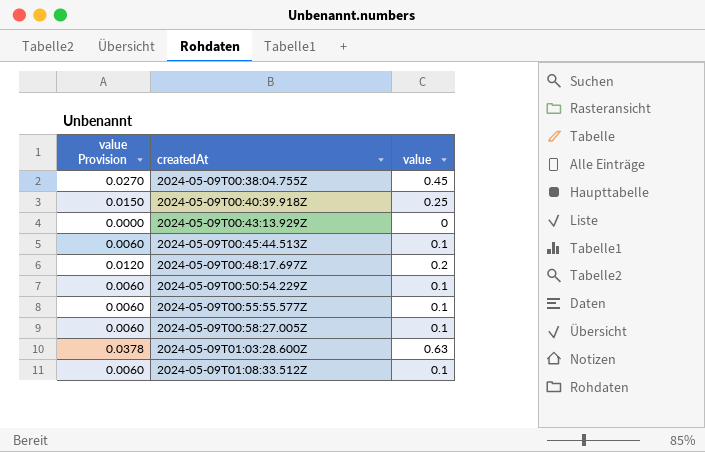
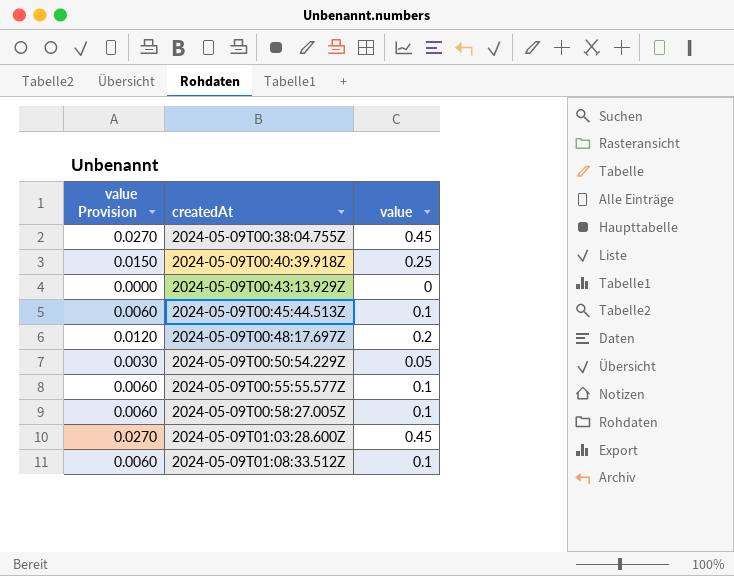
2024-05-09T00:50:54.229Z | value Provision: 0.0060 -> 0.0030
2024-05-09T00:50:54.229Z | value: 0.1 -> 0.05
2024-05-09T01:03:28.600Z | value Provision: 0.0378 -> 0.0270
2024-05-09T01:03:28.600Z | value: 0.63 -> 0.45

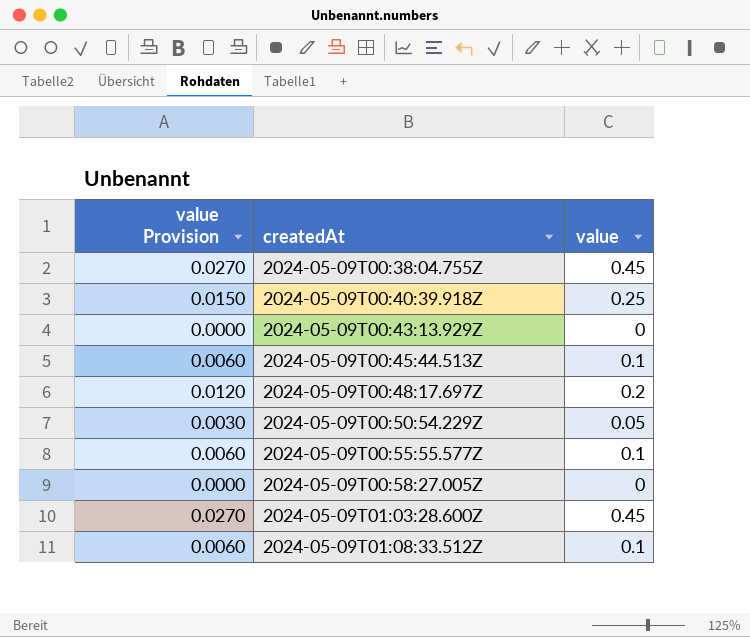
2024-05-09T00:58:27.005Z | value Provision: 0.0060 -> 0.0000
2024-05-09T00:58:27.005Z | value: 0.1 -> 0

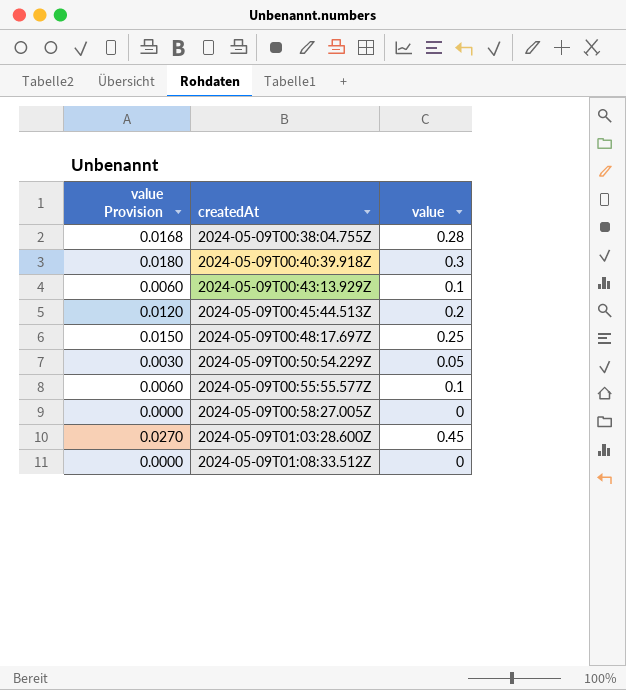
2024-05-09T00:38:04.755Z | value Provision: 0.0270 -> 0.0168
2024-05-09T00:38:04.755Z | value: 0.45 -> 0.28
2024-05-09T00:40:39.918Z | value Provision: 0.0150 -> 0.0180
2024-05-09T00:40:39.918Z | value: 0.25 -> 0.3
2024-05-09T00:43:13.929Z | value Provision: 0.0000 -> 0.0060
2024-05-09T00:43:13.929Z | value: 0 -> 0.1
2024-05-09T00:45:44.513Z | value Provision: 0.0060 -> 0.0120
2024-05-09T00:45:44.513Z | value: 0.1 -> 0.2
2024-05-09T00:48:17.697Z | value Provision: 0.0120 -> 0.0150
2024-05-09T00:48:17.697Z | value: 0.2 -> 0.25
2024-05-09T01:08:33.512Z | value Provision: 0.0060 -> 0.0000
2024-05-09T01:08:33.512Z | value: 0.1 -> 0

